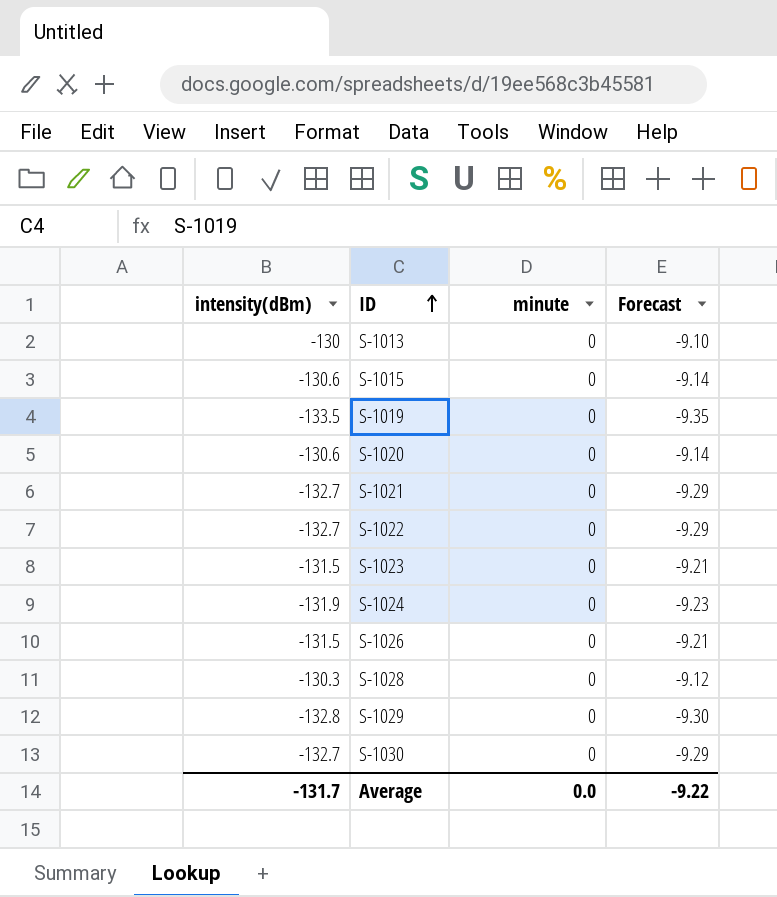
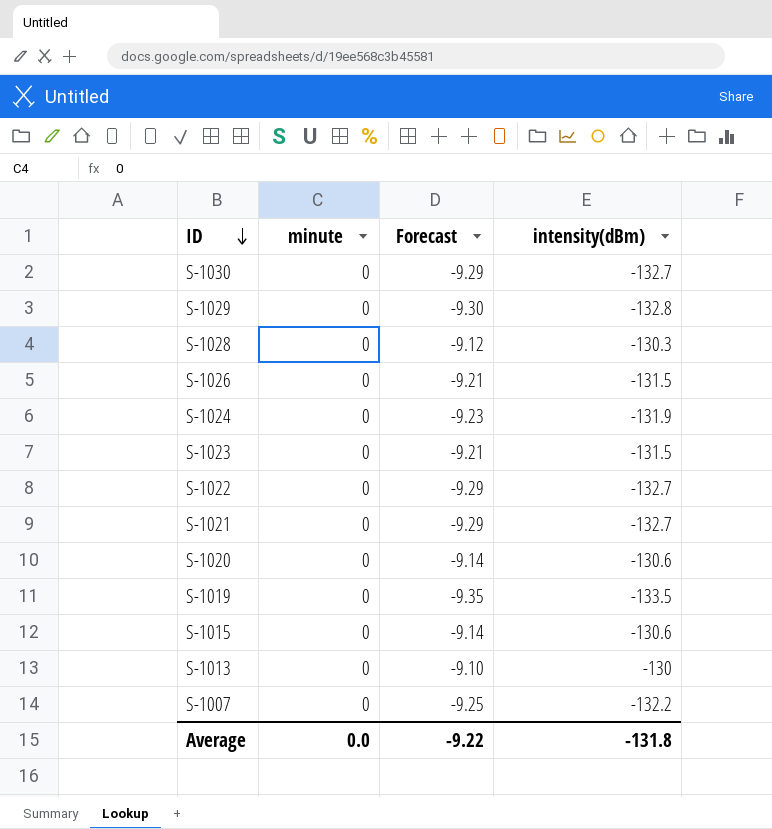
row order: ID ascending -> ID descending
column intensity(dBm) | position: 1 -> 4
row S-1007: none -> 0 | -9.25 | -132.2
Average | intensity(dBm): -131.7 -> -131.8

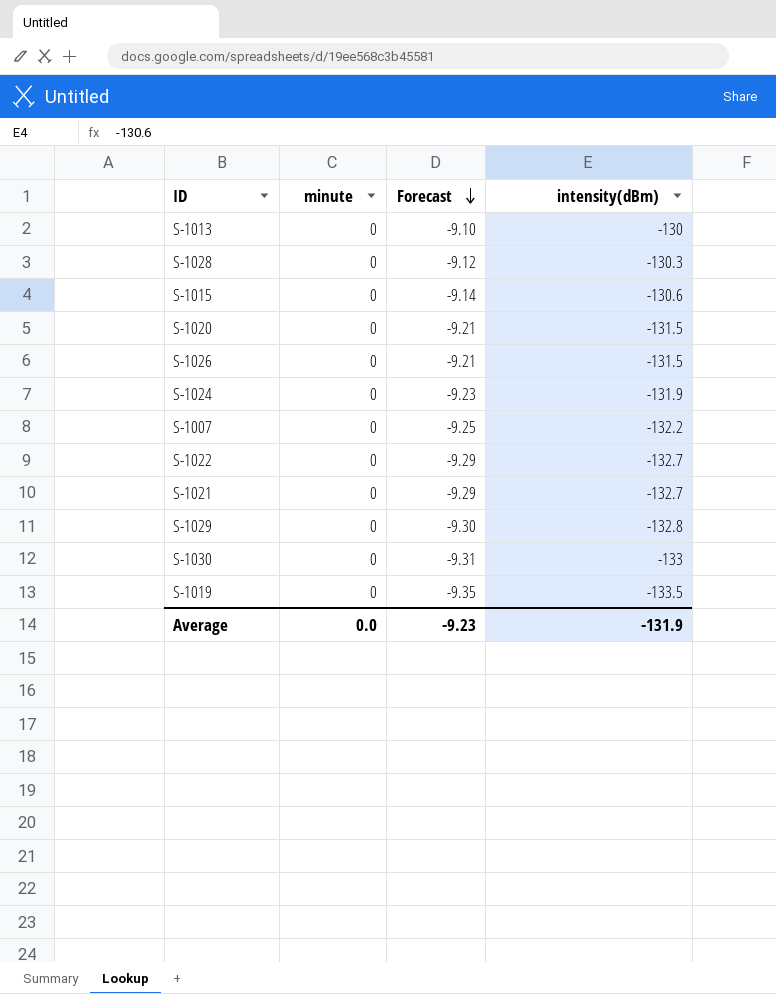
row order: ID descending -> Forecast descending
row S-1023: 0 | -9.21 | -131.5 -> none
S-1020 | Forecast: -9.14 -> -9.21
S-1020 | intensity(dBm): -130.6 -> -131.5
S-1030 | Forecast: -9.29 -> -9.31
S-1030 | intensity(dBm): -132.7 -> -133
Average | Forecast: -9.22 -> -9.23
Average | intensity(dBm): -131.8 -> -131.9

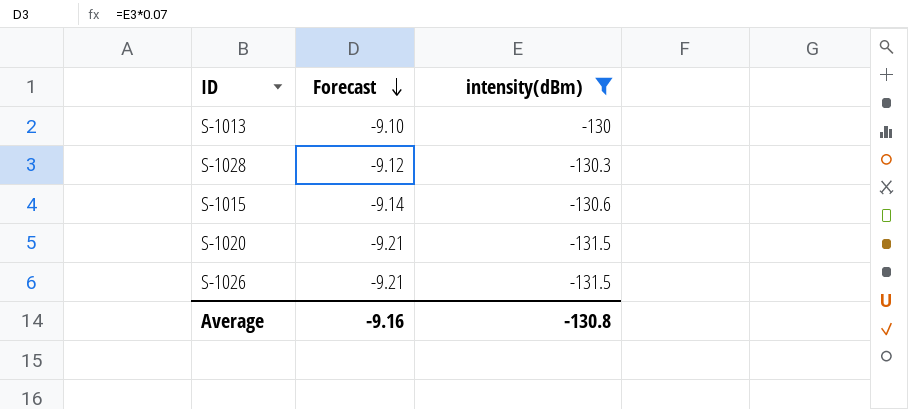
filter: none -> intensity(dBm) >= -131.5
column minute | position: 2 -> none
Average | Forecast: -9.23 -> -9.16
Average | intensity(dBm): -131.9 -> -130.8

